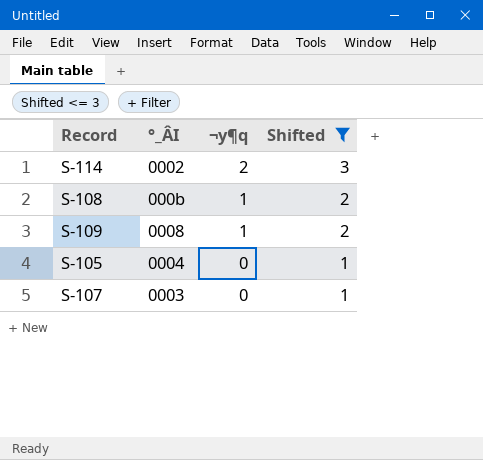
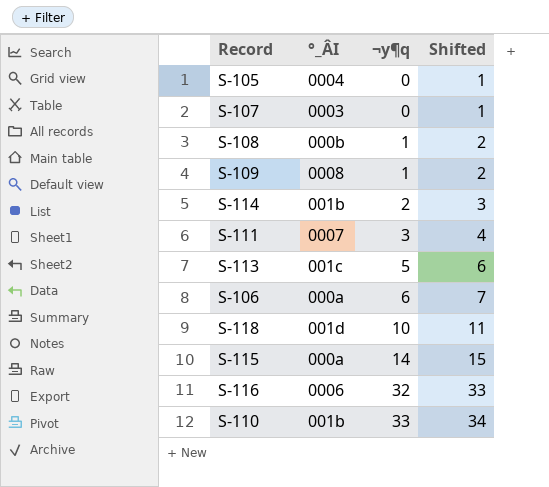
filter: Shifted <= 3 -> none
row order: ¬y¶q descending -> ¬y¶q ascending
S-114 | °_ÂI: 0002 -> 001b

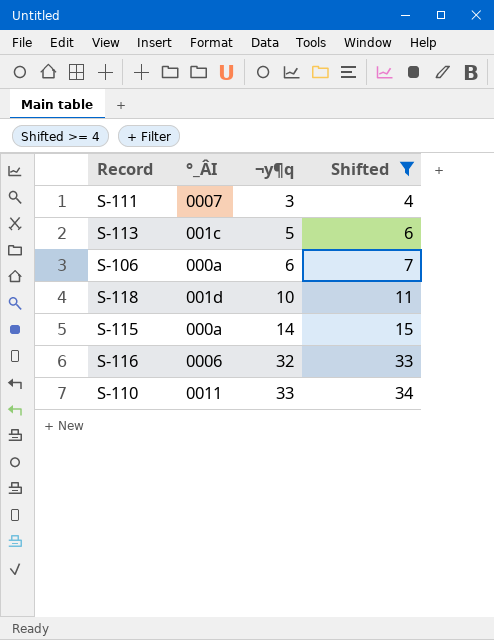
filter: none -> Shifted >= 4
S-110 | °_ÂI: 001b -> 0011

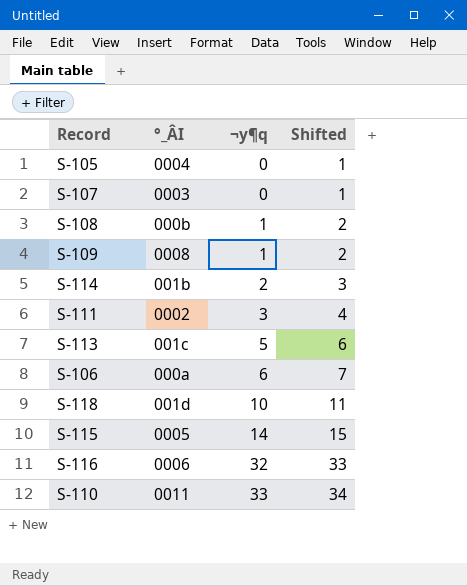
filter: Shifted >= 4 -> none
S-111 | °_ÂI: 0007 -> 0002
S-115 | °_ÂI: 000a -> 0005

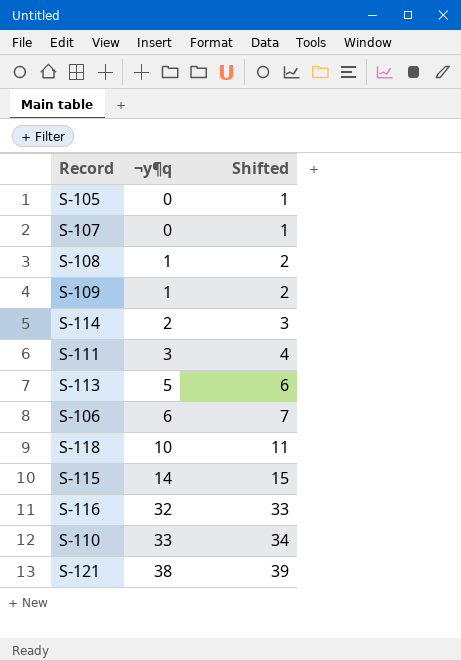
column °_ÂI | position: 2 -> none
row S-121: none -> 38 | 39

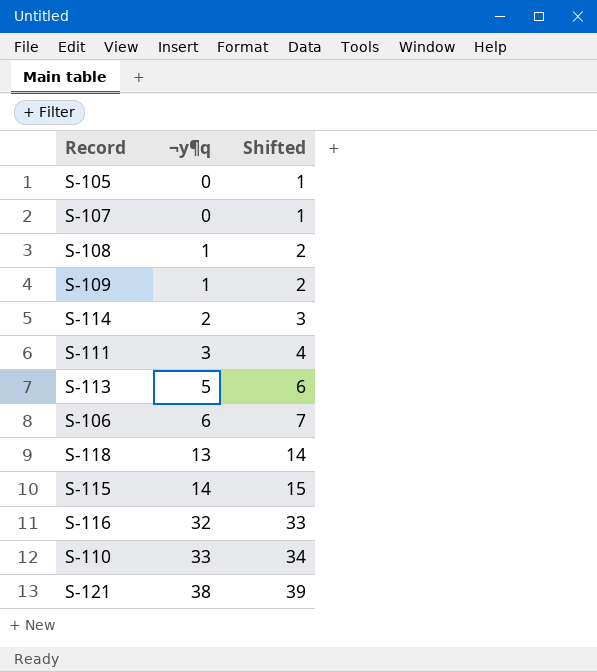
S-118 | ¬y¶q: 10 -> 13
S-118 | Shifted: 11 -> 14

